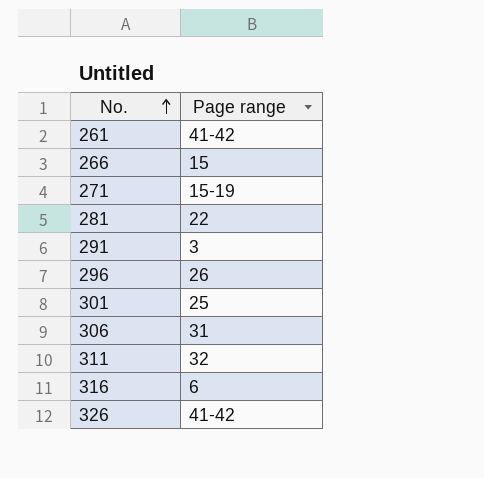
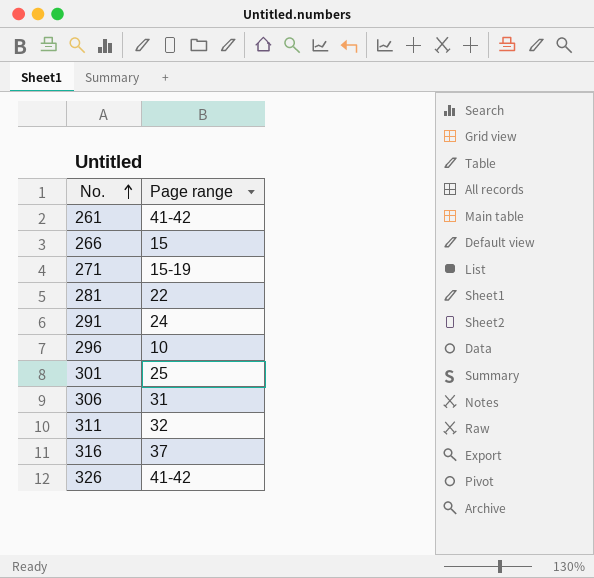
291 | Page range: 3 -> 24
296 | Page range: 26 -> 10
316 | Page range: 6 -> 37

